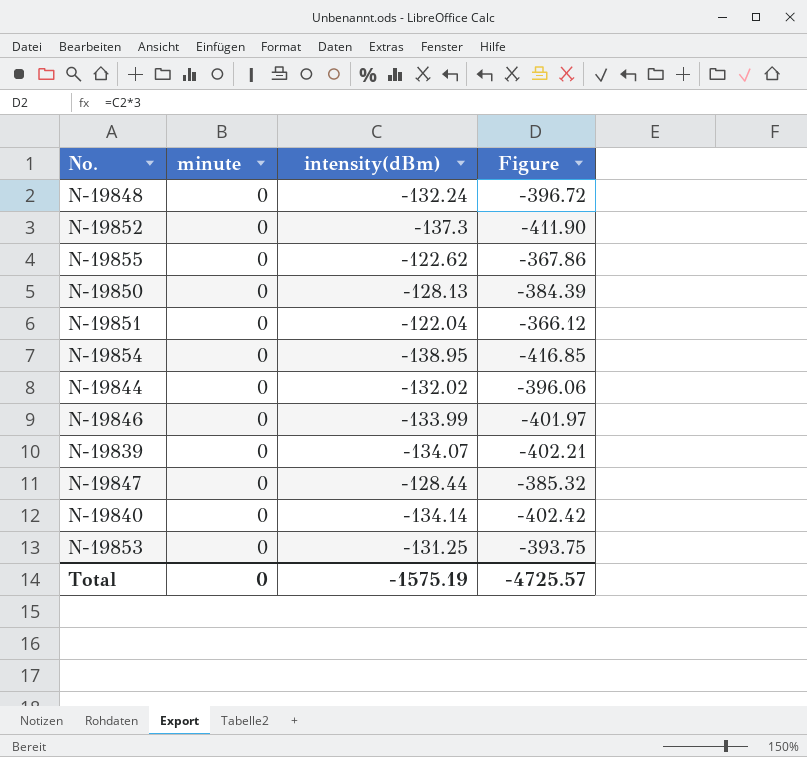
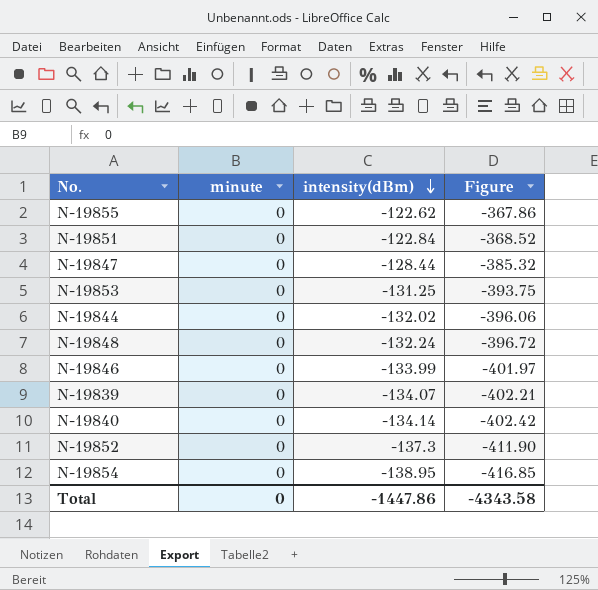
row order: none -> intensity(dBm) descending
row N-19850: 0 | -128.13 | -384.39 -> none
N-19851 | intensity(dBm): -122.04 -> -122.84
N-19851 | Figure: -366.12 -> -368.52
Total | intensity(dBm): -1575.19 -> -1447.86
Total | Figure: -4725.57 -> -4343.58

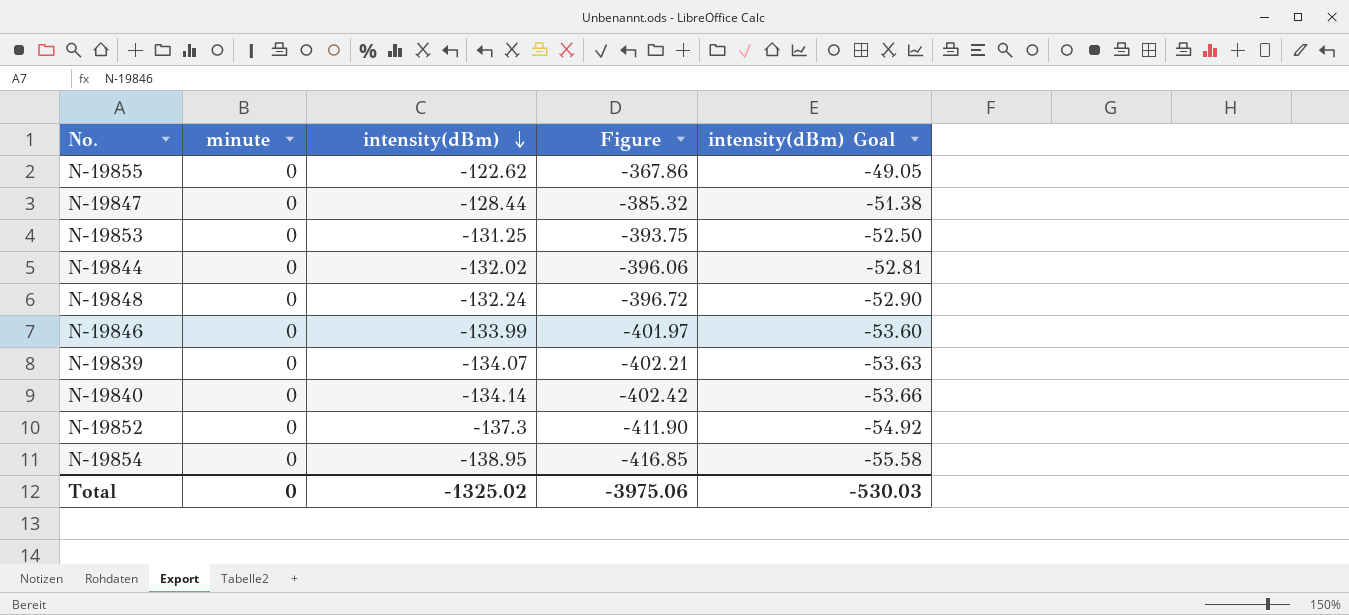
column intensity(dBm) Goal | formula: none -> [intensity(dBm)] * 0.4
row N-19851: 0 | -122.84 | -368.52 -> none
Total | intensity(dBm): -1447.86 -> -1325.02
Total | Figure: -4343.58 -> -3975.06

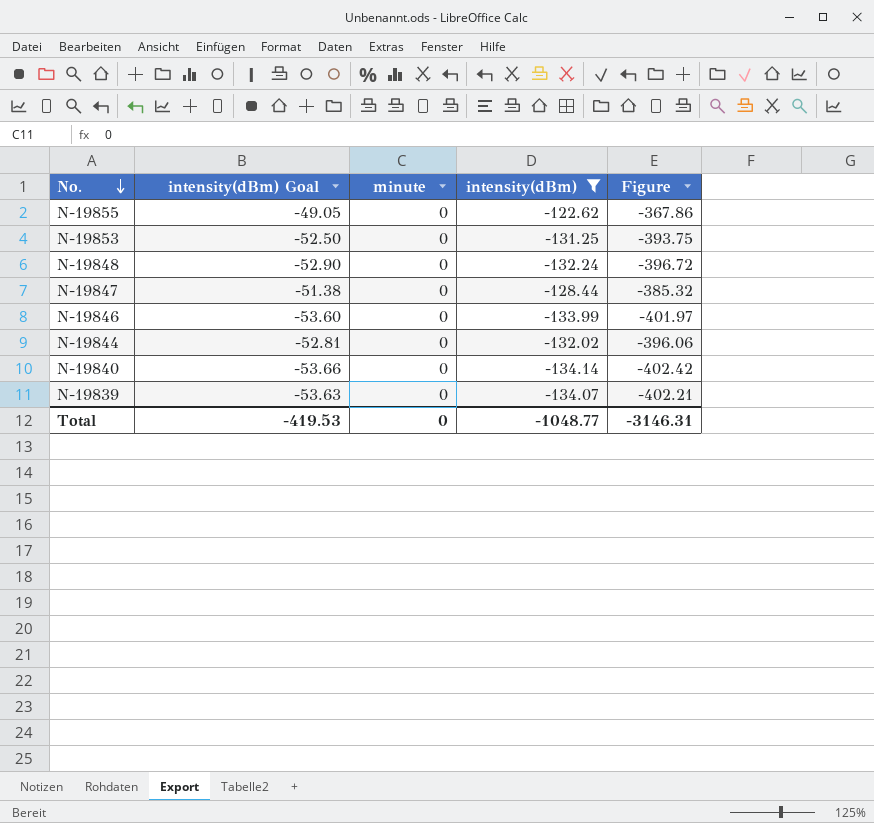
filter: none -> intensity(dBm) >= -134.14
row order: intensity(dBm) descending -> No. descending
column intensity(dBm) Goal | position: 5 -> 2
Total | intensity(dBm) Goal: -530.03 -> -419.53
Total | intensity(dBm): -1325.02 -> -1048.77
Total | Figure: -3975.06 -> -3146.31

